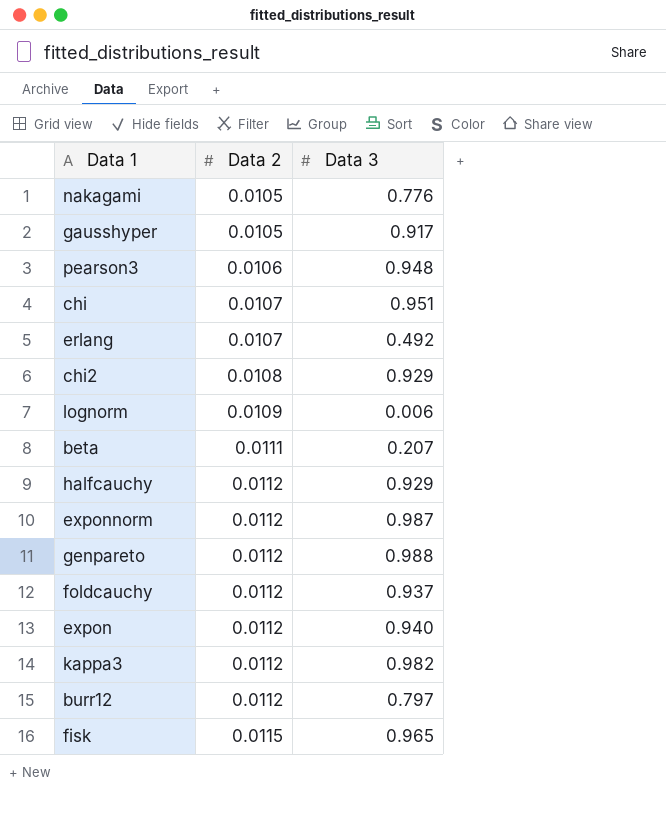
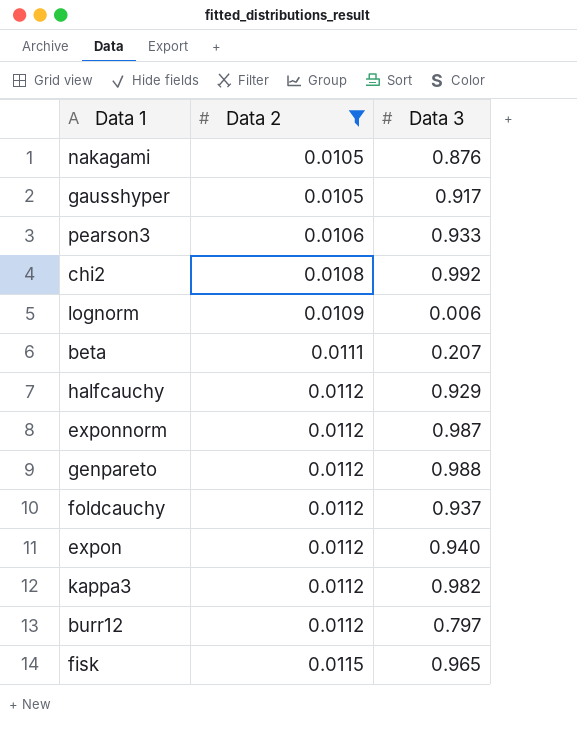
filter: none -> Data 2 != 0.0107
nakagami | Data 3: 0.776 -> 0.876
pearson3 | Data 3: 0.948 -> 0.933
chi2 | Data 3: 0.929 -> 0.992

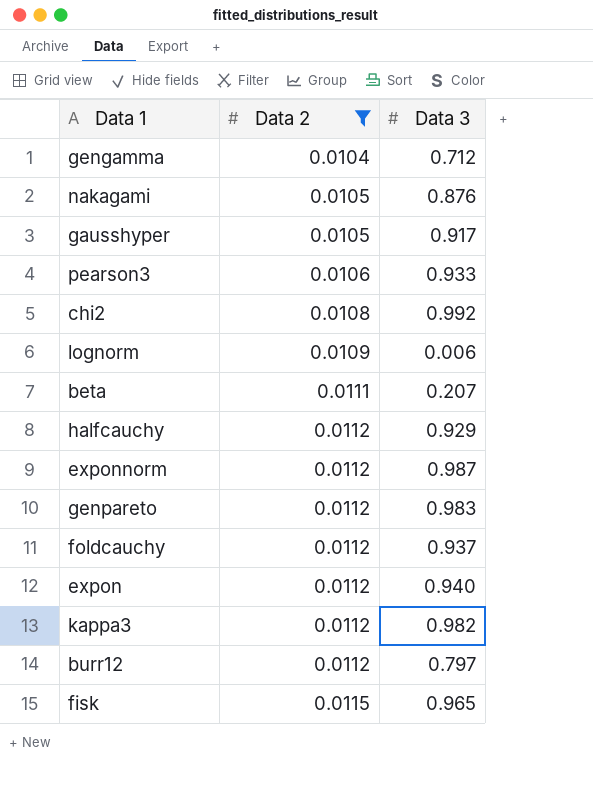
row gengamma: none -> 0.0104 | 0.712
genpareto | Data 3: 0.988 -> 0.983

